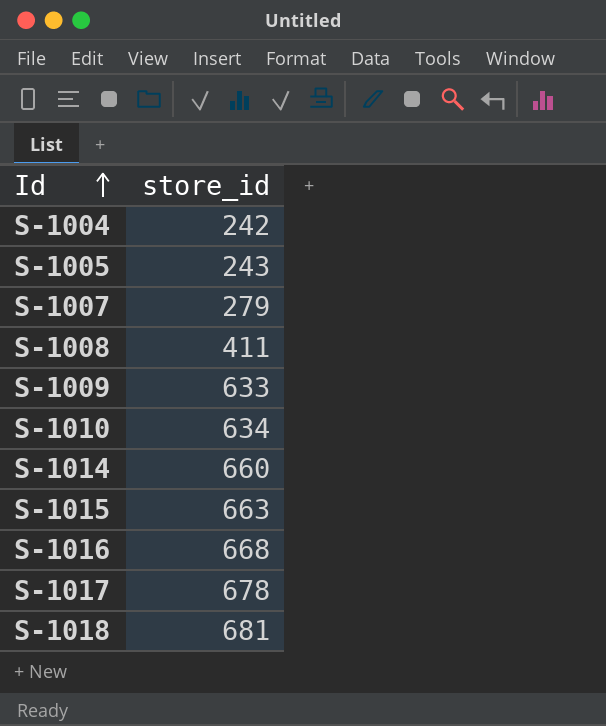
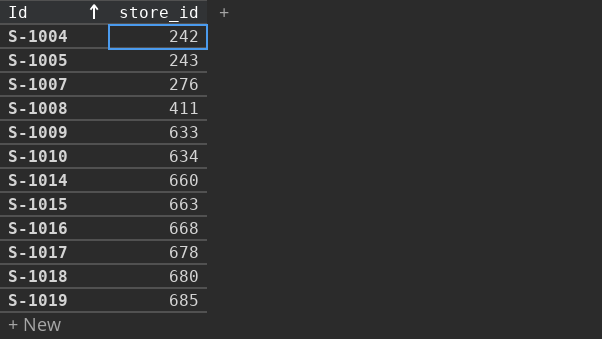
S-1007 | store_id: 279 -> 276
S-1018 | store_id: 681 -> 680
row S-1019: none -> 685

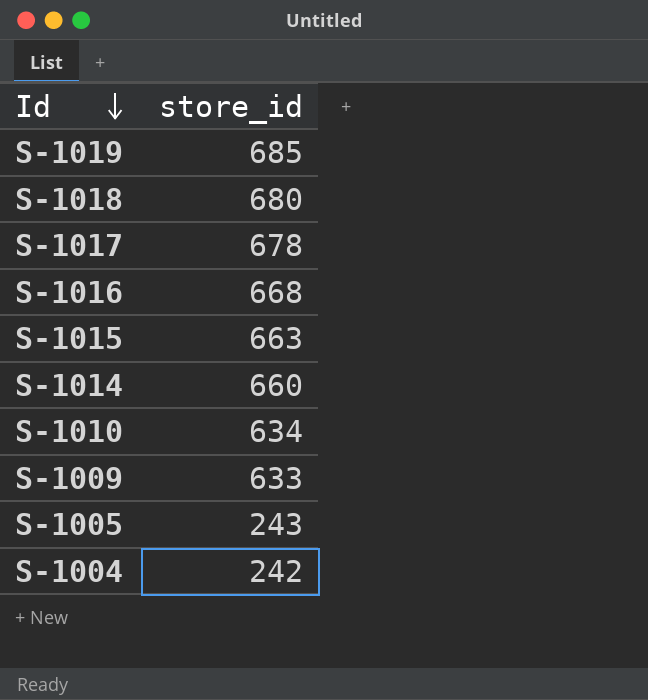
row order: Id ascending -> Id descending
row S-1007: 276 -> none
row S-1008: 411 -> none

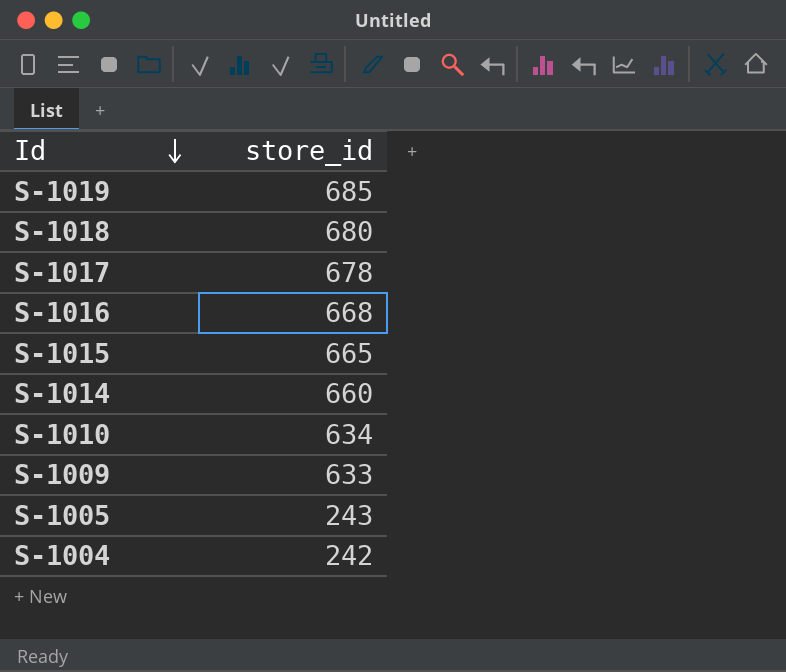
S-1015 | store_id: 663 -> 665

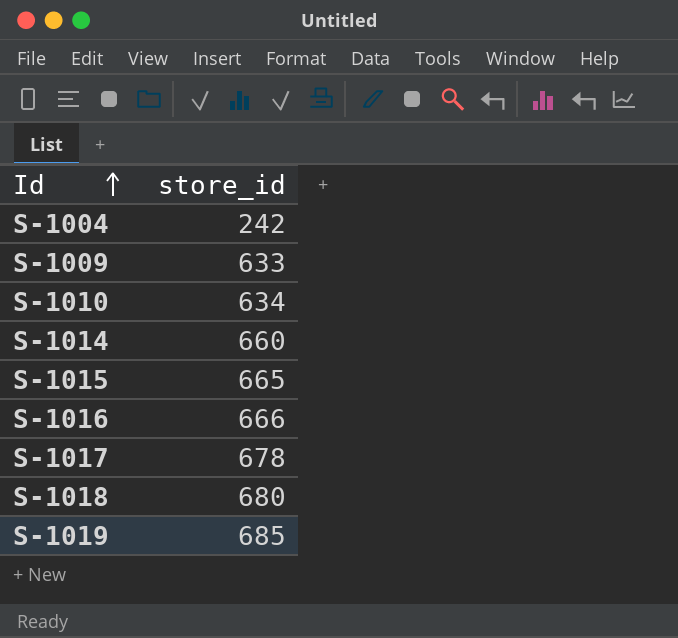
row order: Id descending -> Id ascending
row S-1005: 243 -> none
S-1016 | store_id: 668 -> 666

